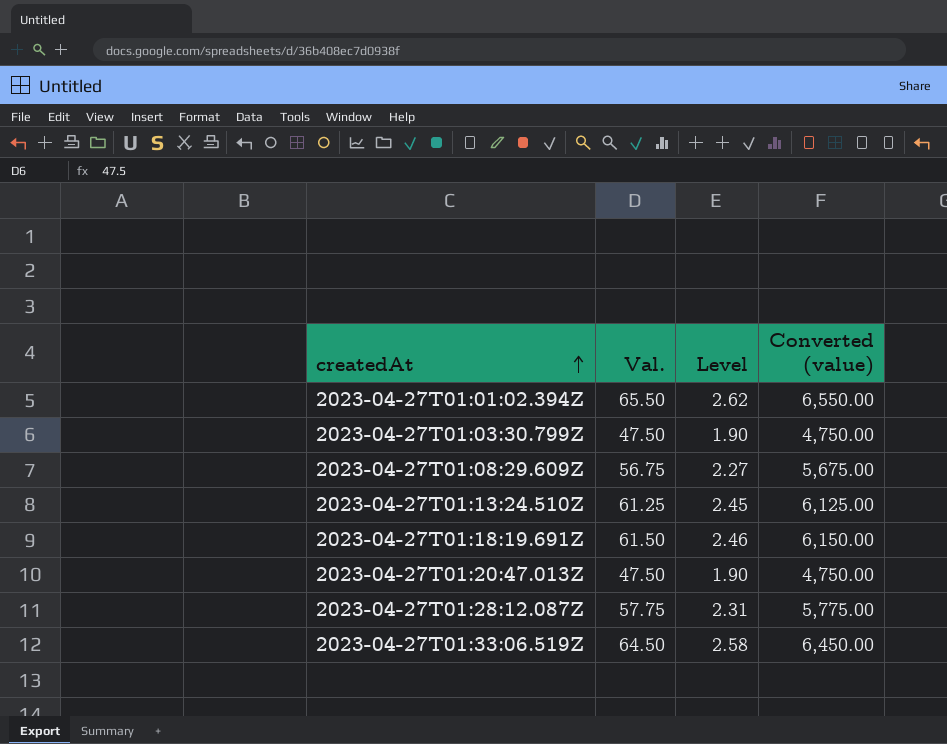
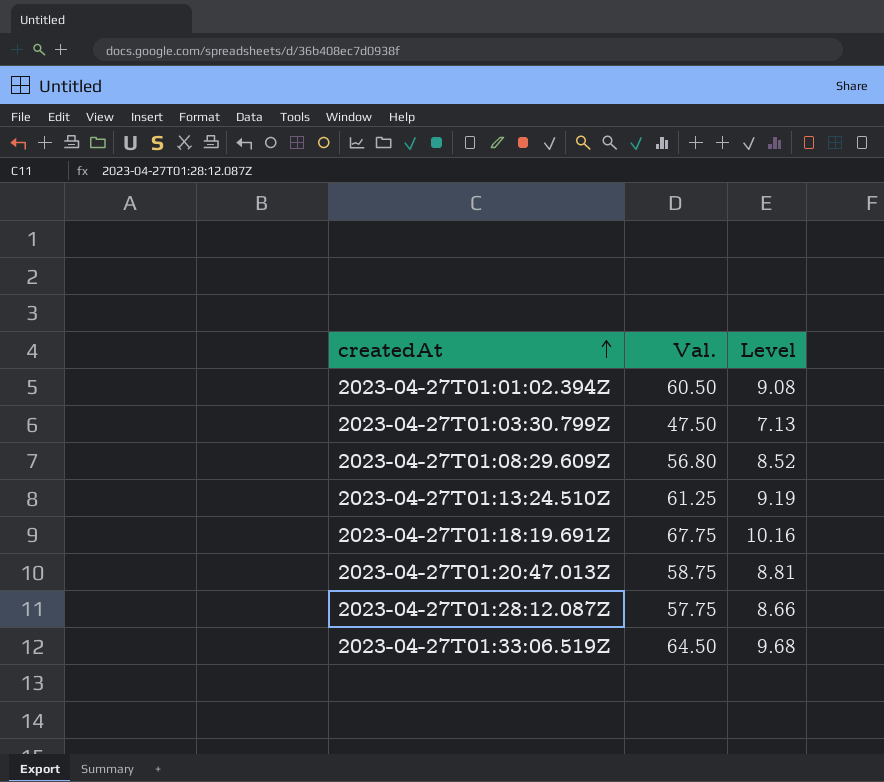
column Converted (value) | formula: [Val.] * 100 -> none
column Level | formula: [Val.] * 0.04 -> [Val.] * 0.15
2023-04-27T01:01:02.394Z | Val.: 65.50 -> 60.50
2023-04-27T01:08:29.609Z | Val.: 56.75 -> 56.80
2023-04-27T01:18:19.691Z | Val.: 61.50 -> 67.75
2023-04-27T01:20:47.013Z | Val.: 47.50 -> 58.75

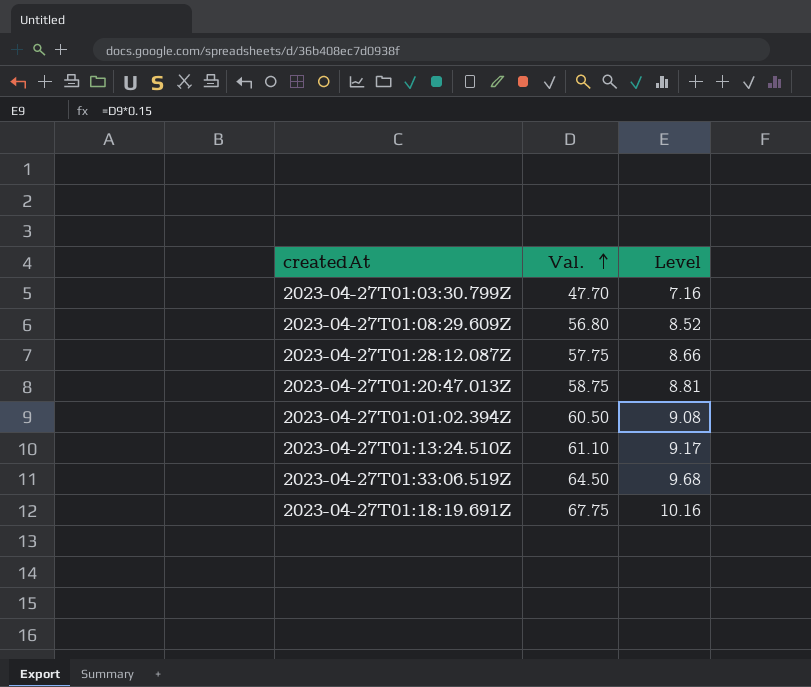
row order: createdAt ascending -> Val. ascending
2023-04-27T01:03:30.799Z | Val.: 47.50 -> 47.70
2023-04-27T01:03:30.799Z | Level: 7.13 -> 7.16
2023-04-27T01:13:24.510Z | Val.: 61.25 -> 61.10
2023-04-27T01:13:24.510Z | Level: 9.19 -> 9.17

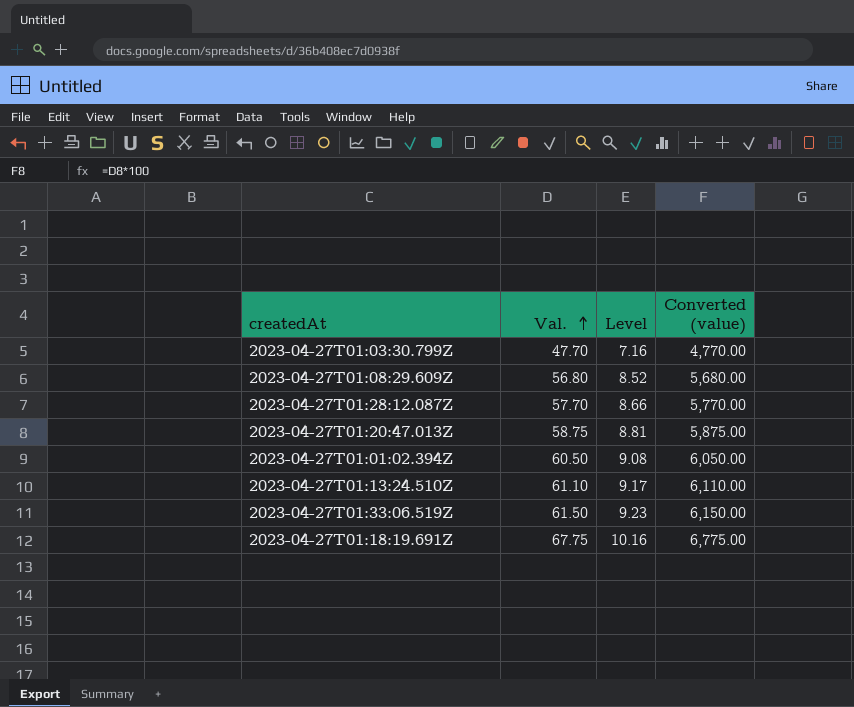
column Converted (value) | formula: none -> [Val.] * 100
2023-04-27T01:28:12.087Z | Val.: 57.75 -> 57.70
2023-04-27T01:33:06.519Z | Val.: 64.50 -> 61.50
2023-04-27T01:33:06.519Z | Level: 9.68 -> 9.23

